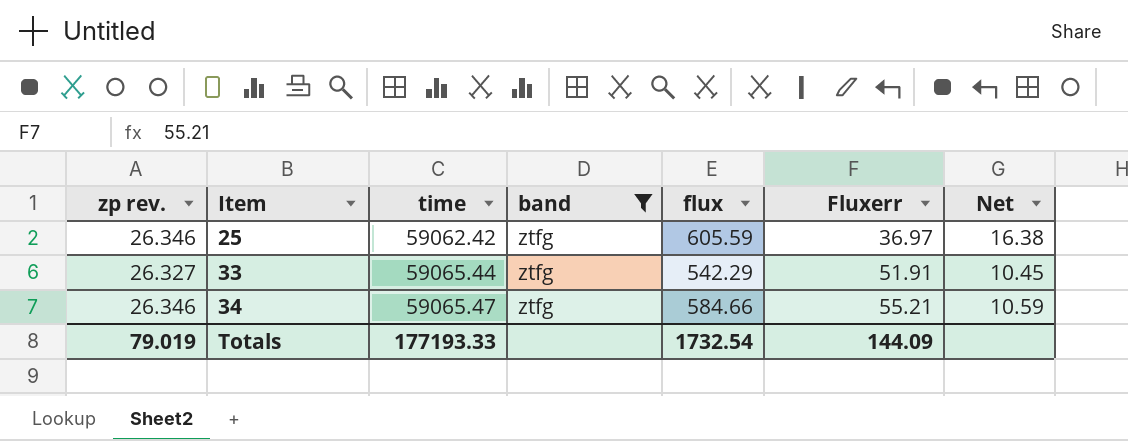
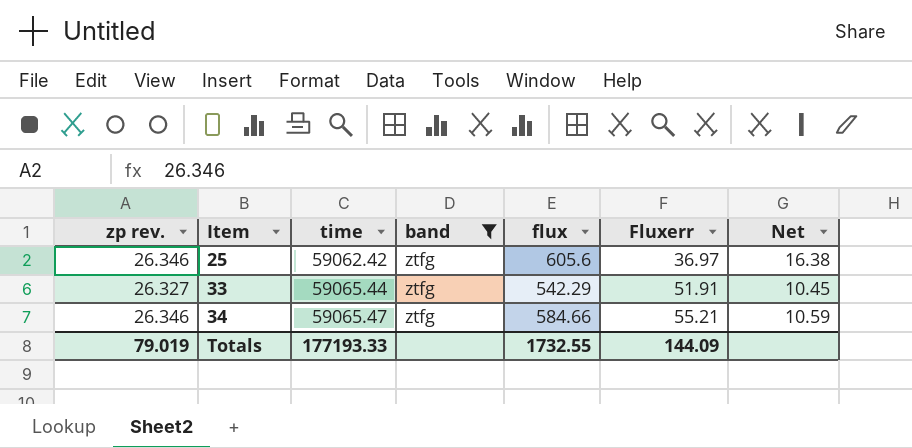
25 | flux: 605.59 -> 605.6
Totals | flux: 1732.54 -> 1732.55

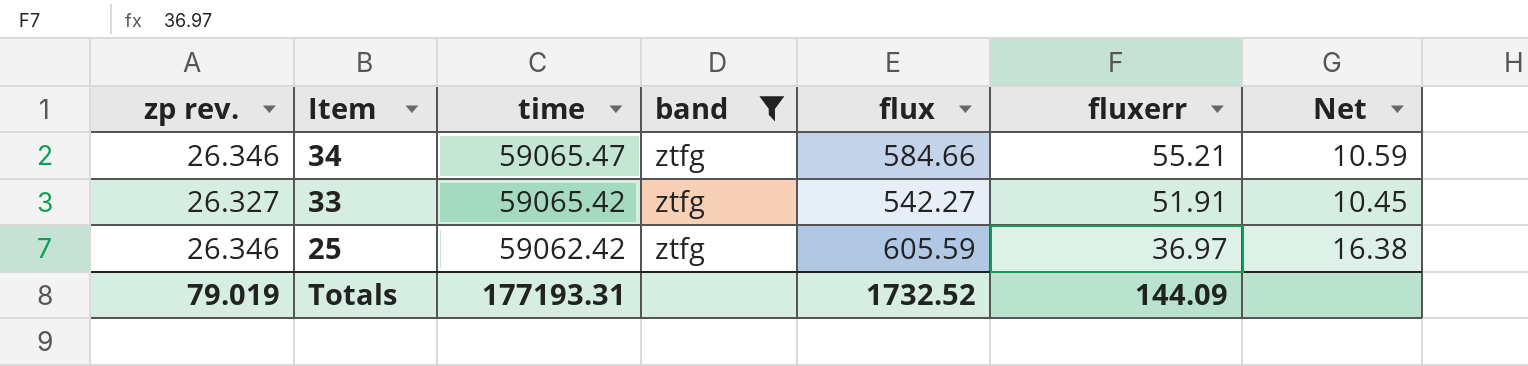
row order: Item ascending -> Item descending
column name: Fluxerr -> fluxerr
33 | time: 59065.44 -> 59065.42
33 | flux: 542.29 -> 542.27
25 | flux: 605.6 -> 605.59
Totals | time: 177193.33 -> 177193.31
Totals | flux: 1732.55 -> 1732.52

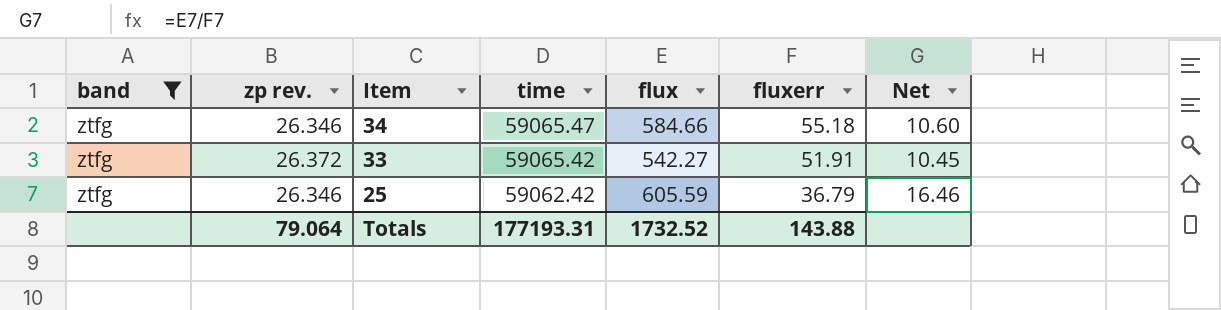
column band | position: 4 -> 1
34 | fluxerr: 55.21 -> 55.18
34 | Net: 10.59 -> 10.60
33 | zp rev.: 26.327 -> 26.372
25 | fluxerr: 36.97 -> 36.79
25 | Net: 16.38 -> 16.46
Totals | zp rev.: 79.019 -> 79.064
Totals | fluxerr: 144.09 -> 143.88

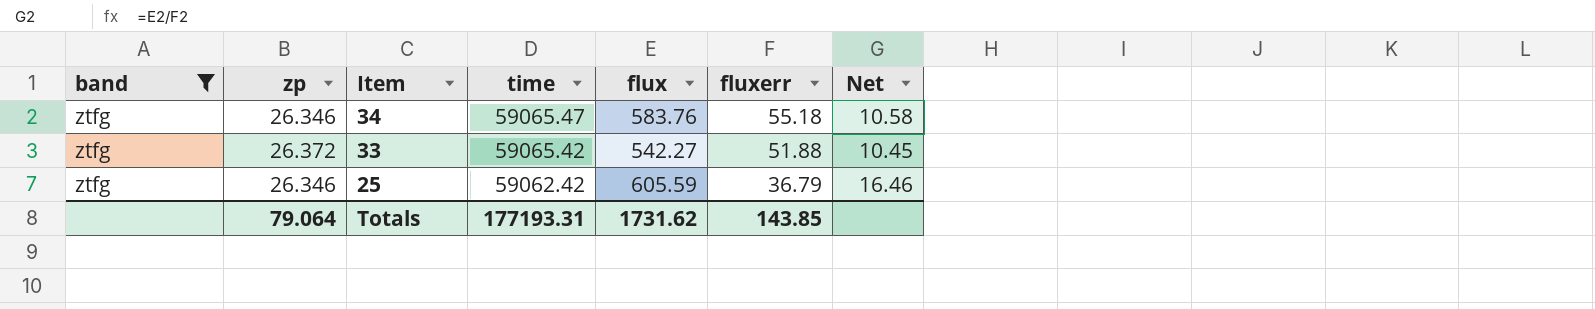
column name: zp rev. -> zp
34 | flux: 584.66 -> 583.76
34 | Net: 10.60 -> 10.58
33 | fluxerr: 51.91 -> 51.88
Totals | flux: 1732.52 -> 1731.62
Totals | fluxerr: 143.88 -> 143.85

